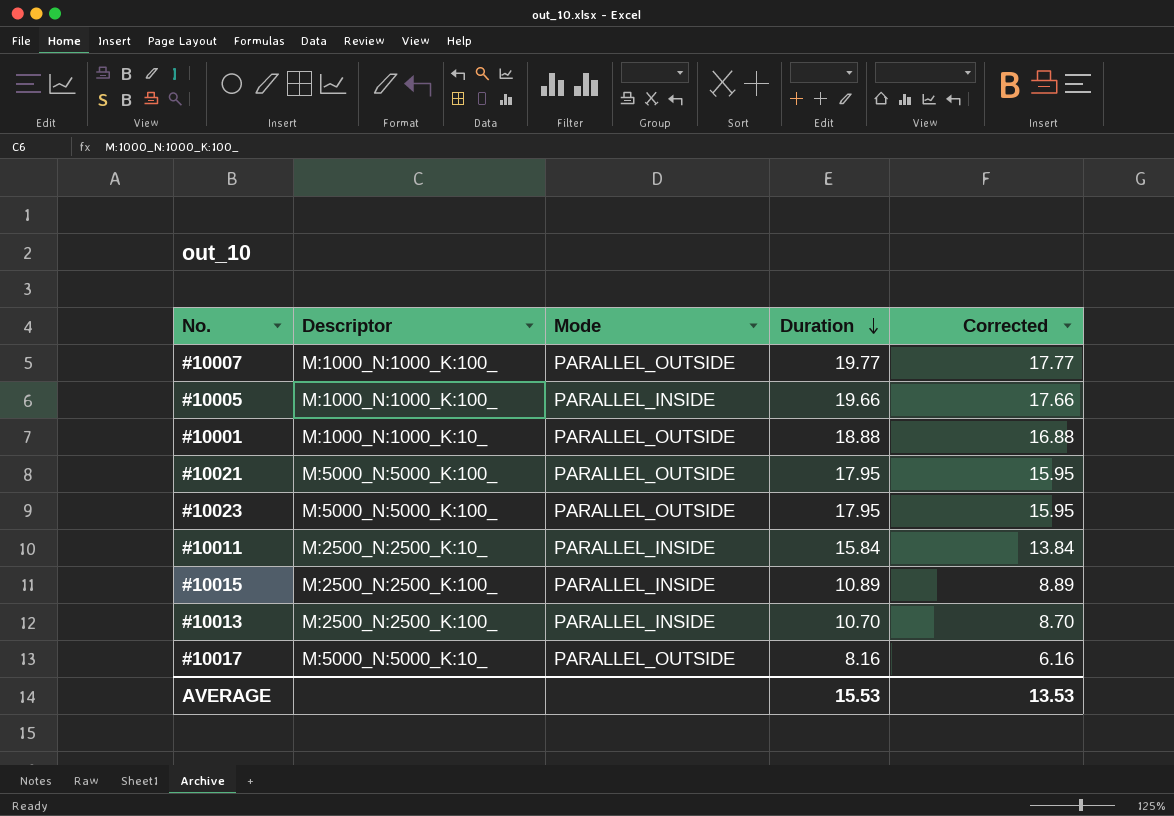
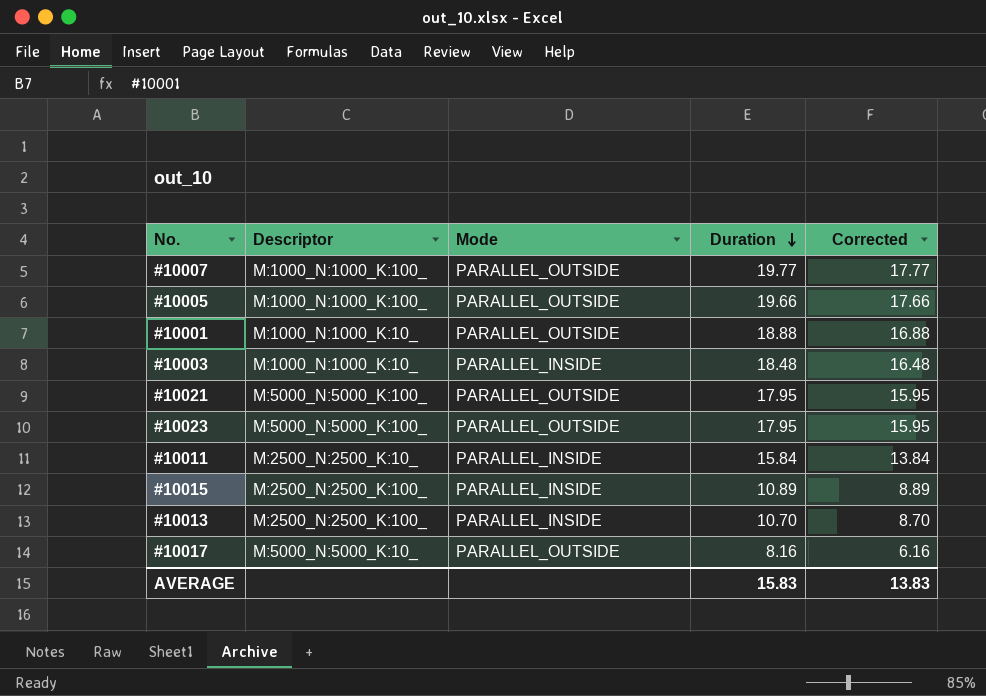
#10005 | Mode: PARALLEL_INSIDE -> PARALLEL_OUTSIDE
row #10003: none -> M:1000_N:1000_K:10_ | PARALLEL_INSIDE | 18.48 | 16.48
AVERAGE | Duration: 15.53 -> 15.83
AVERAGE | Corrected: 13.53 -> 13.83

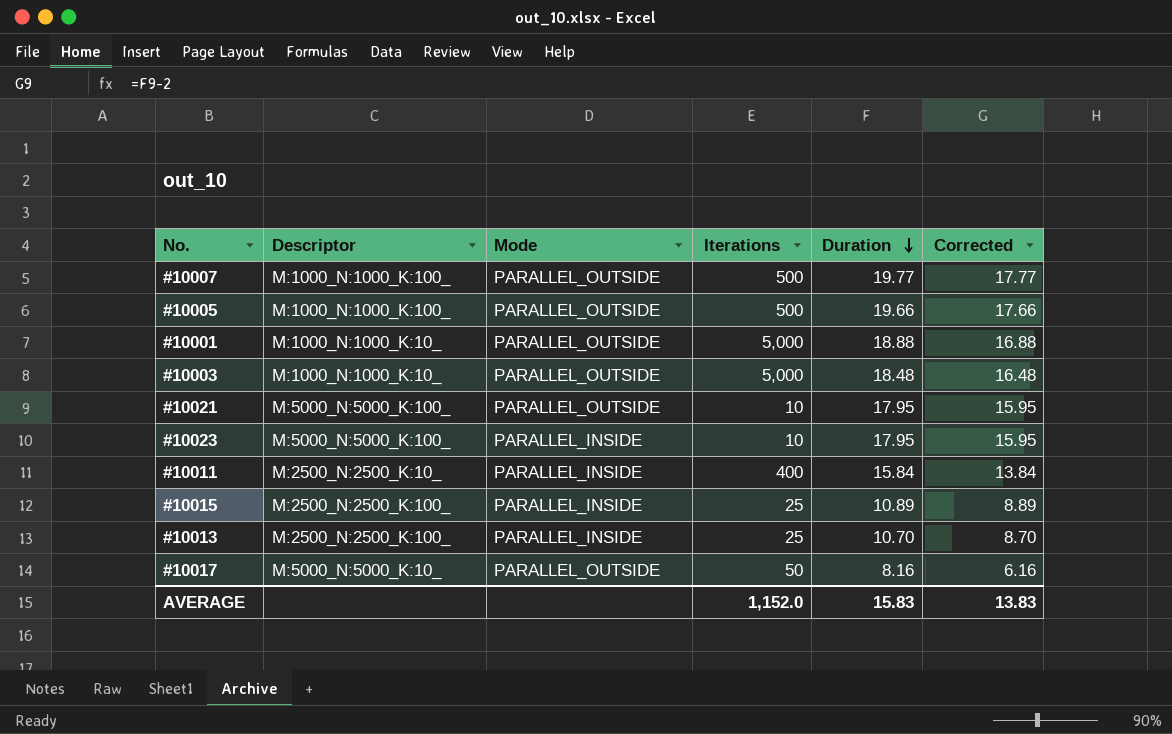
column Iterations | position: none -> 4
#10003 | Mode: PARALLEL_INSIDE -> PARALLEL_OUTSIDE
#10023 | Mode: PARALLEL_OUTSIDE -> PARALLEL_INSIDE

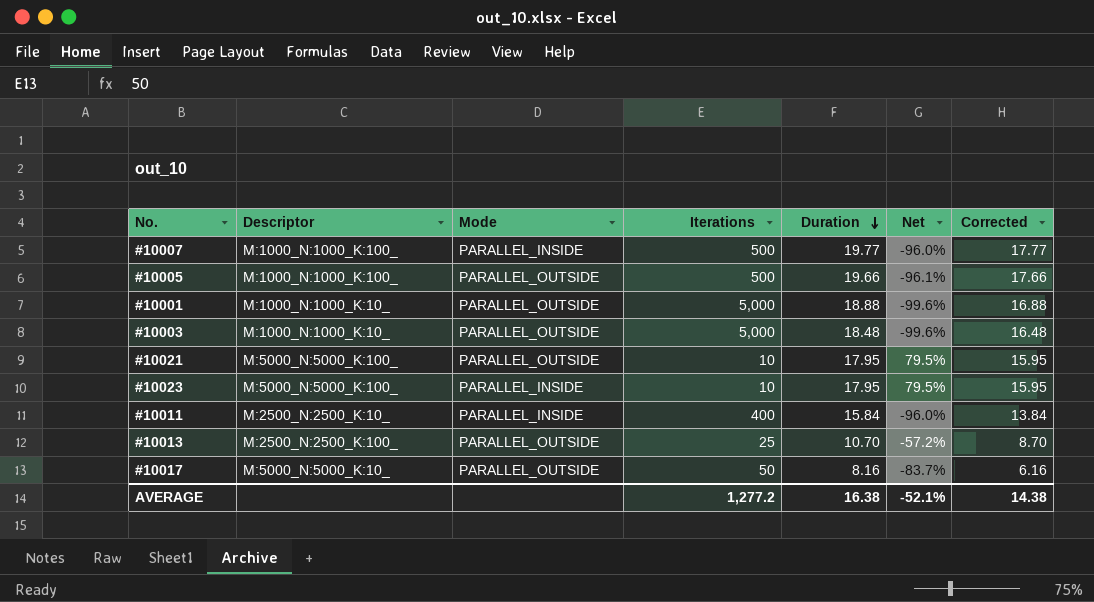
column Net | formula: none -> ([Duration] - [Iterations]) / [Iterations]
row #10015: M:2500_N:2500_K:100_ | PARALLEL_INSIDE | 25 | 10.89 | 8.89 -> none
#10007 | Mode: PARALLEL_OUTSIDE -> PARALLEL_INSIDE
#10013 | Mode: PARALLEL_INSIDE -> PARALLEL_OUTSIDE
AVERAGE | Iterations: 1,152.0 -> 1,277.2
AVERAGE | Duration: 15.83 -> 16.38
AVERAGE | Corrected: 13.83 -> 14.38

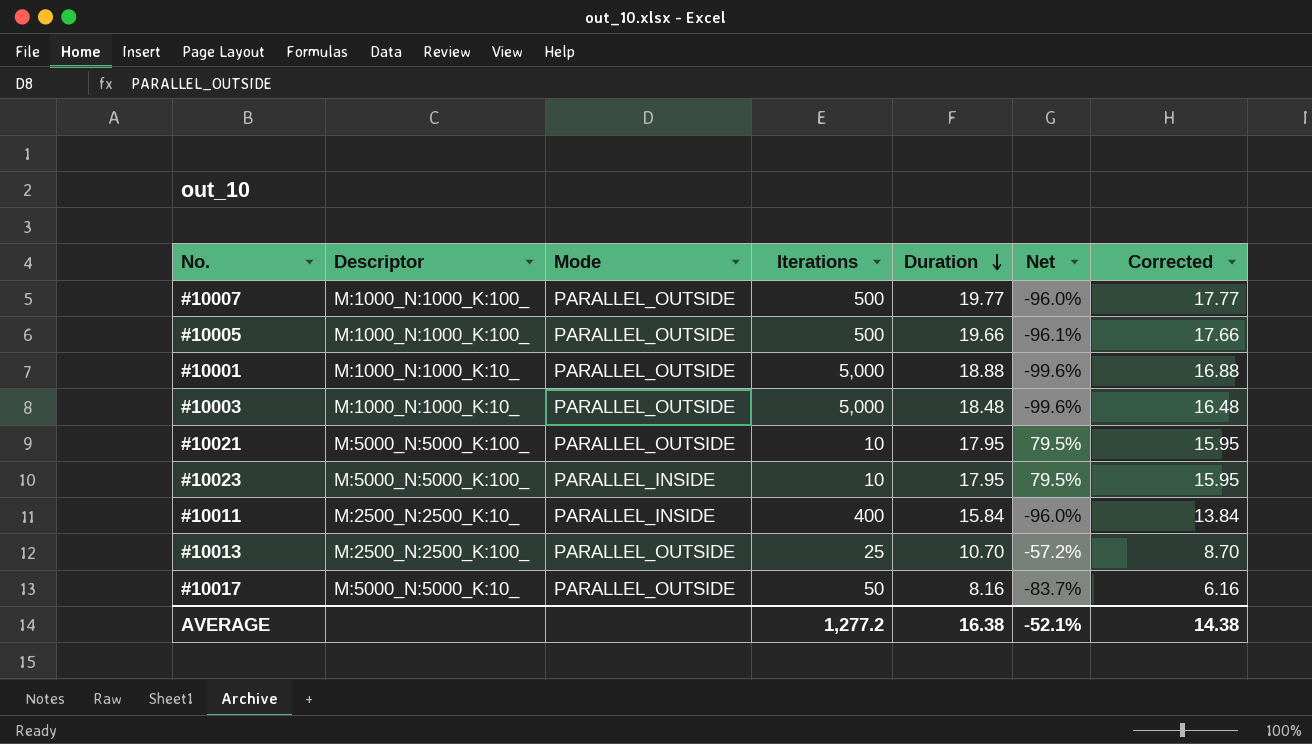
#10007 | Mode: PARALLEL_INSIDE -> PARALLEL_OUTSIDE

